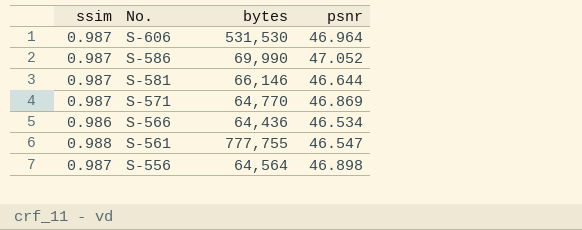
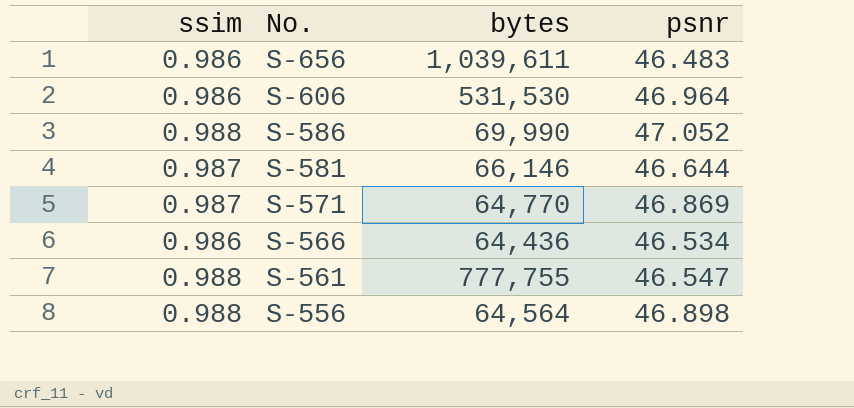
row S-656: none -> 0.986 | 1,039,611 | 46.483
S-606 | ssim: 0.987 -> 0.986
S-586 | ssim: 0.987 -> 0.988
S-556 | ssim: 0.987 -> 0.988

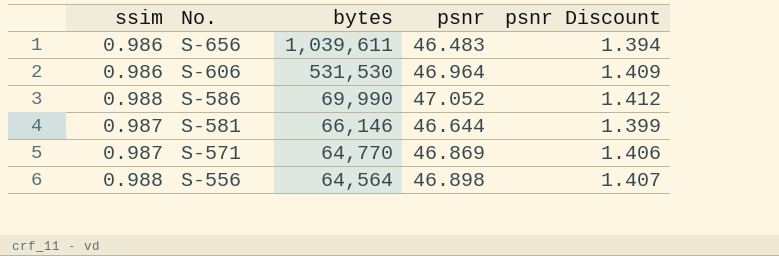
column psnr Discount | formula: none -> [psnr] * 0.03
row S-566: 0.986 | 64,436 | 46.534 -> none
row S-561: 0.988 | 777,755 | 46.547 -> none

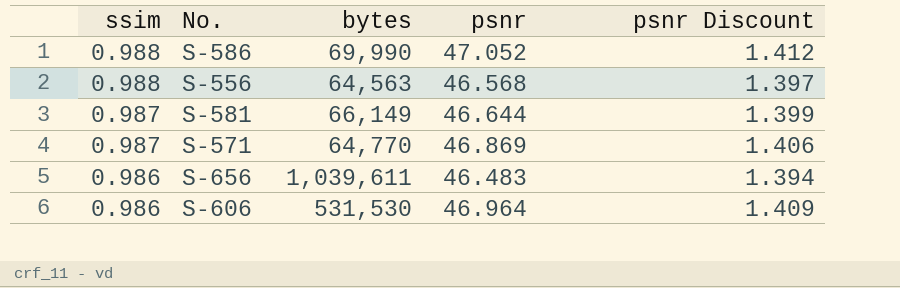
row order: No. descending -> ssim descending
S-556 | bytes: 64,564 -> 64,563
S-556 | psnr: 46.898 -> 46.568
S-556 | psnr Discount: 1.407 -> 1.397
S-581 | bytes: 66,146 -> 66,149

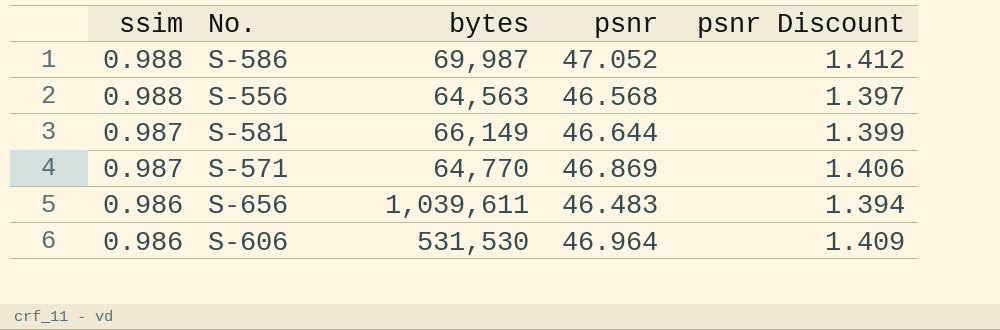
S-586 | bytes: 69,990 -> 69,987

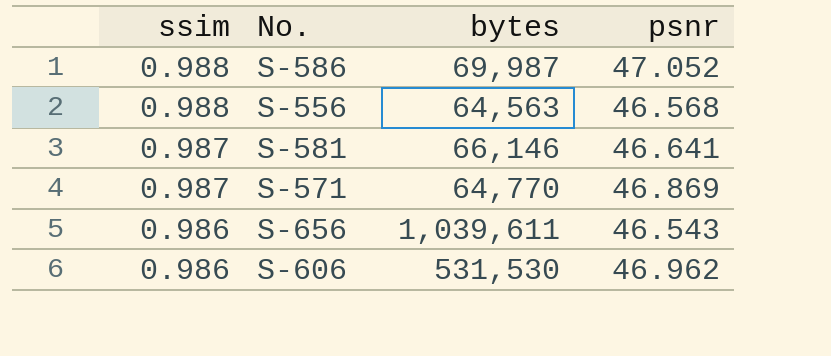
column psnr Discount | formula: [psnr] * 0.03 -> none
S-581 | bytes: 66,149 -> 66,146
S-581 | psnr: 46.644 -> 46.641
S-656 | psnr: 46.483 -> 46.543
S-606 | psnr: 46.964 -> 46.962

